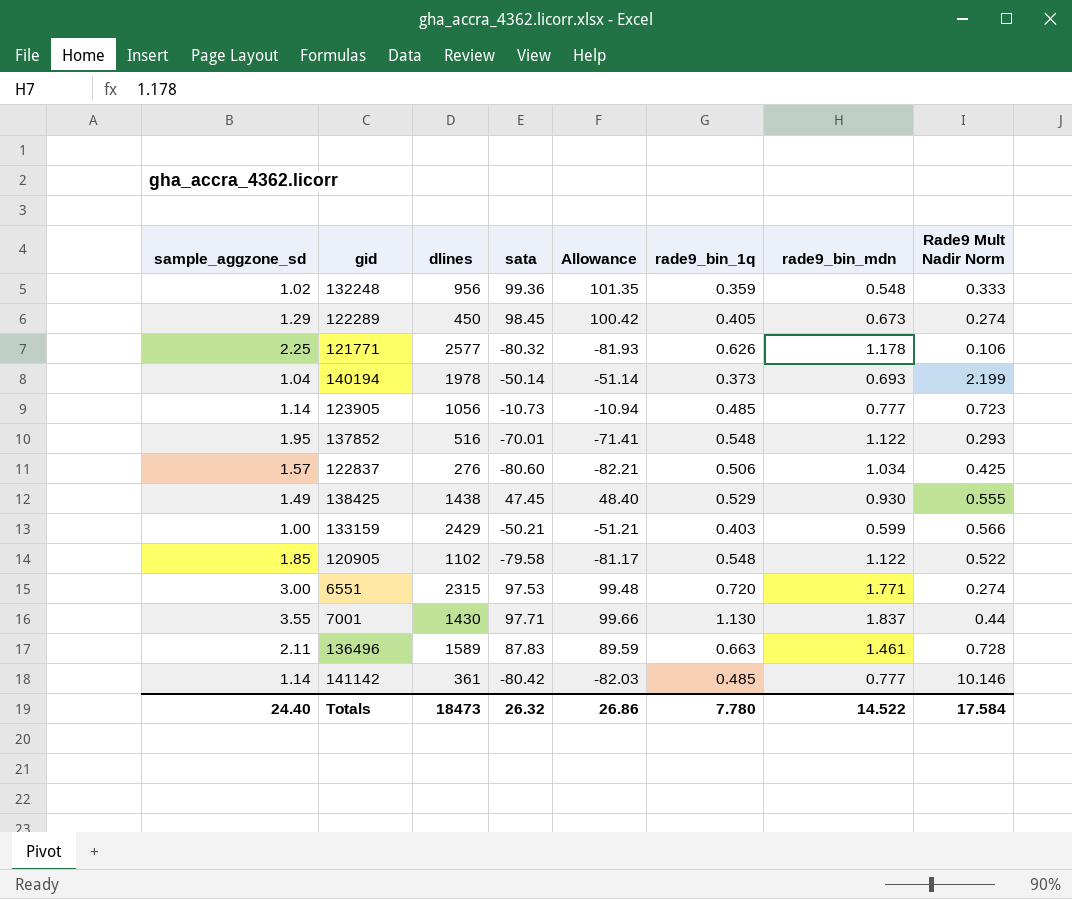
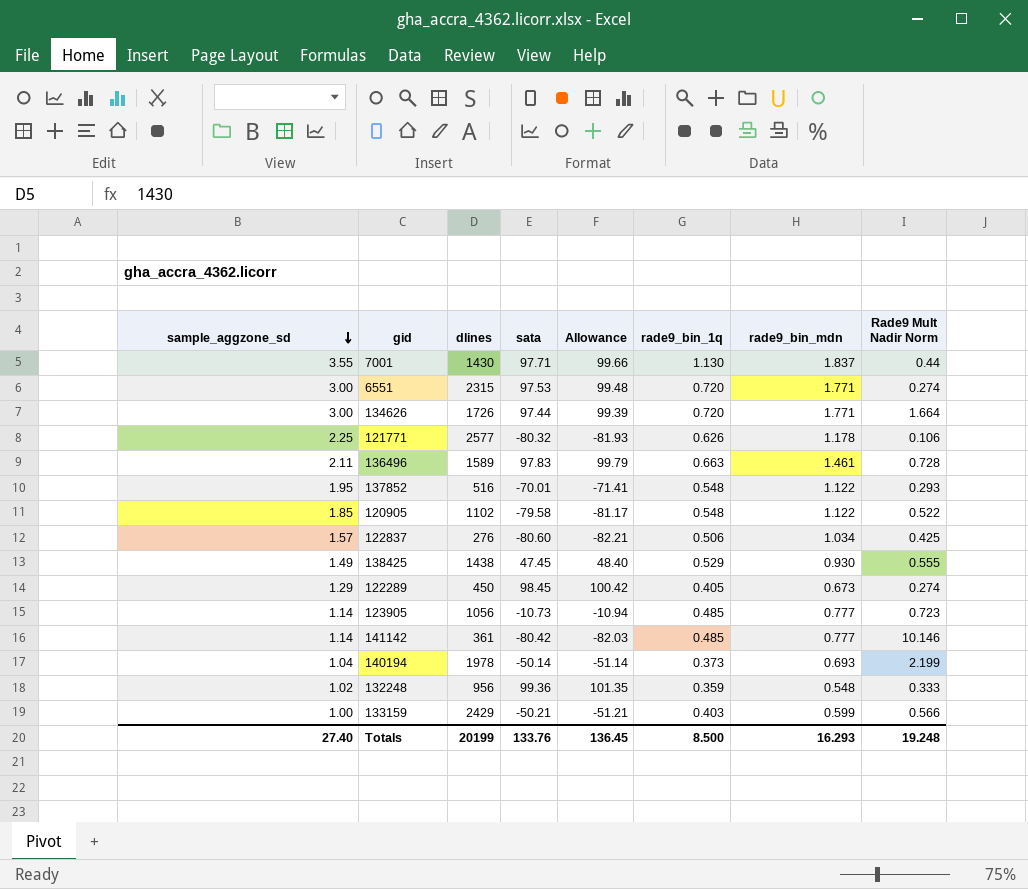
row order: none -> sample_aggzone_sd descending
row 134626: none -> 3.00 | 1726 | 97.44 | 99.39 | 0.720 | 1.771 | 1.664
136496 | sata: 87.83 -> 97.83
136496 | Allowance: 89.59 -> 99.79
Totals | sample_aggzone_sd: 24.40 -> 27.40
Totals | dlines: 18473 -> 20199
Totals | sata: 26.32 -> 133.76
Totals | Allowance: 26.86 -> 136.45
Totals | rade9_bin_1q: 7.780 -> 8.500
Totals | rade9_bin_mdn: 14.522 -> 16.293
Totals | Rade9 Mult Nadir Norm: 17.584 -> 19.248

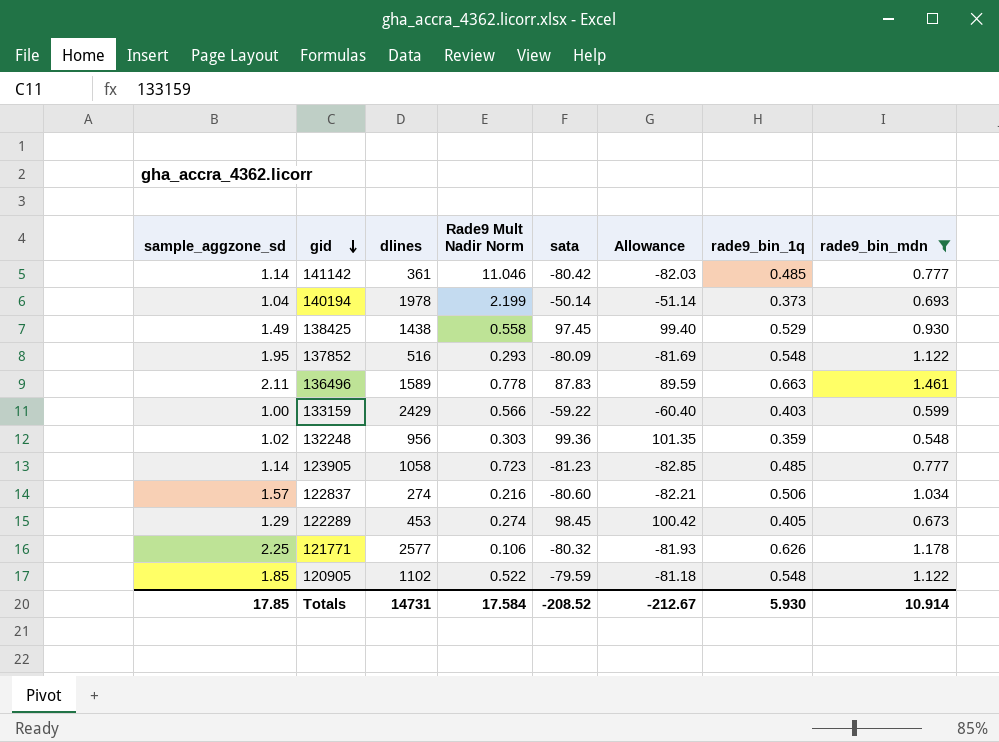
filter: none -> rade9_bin_mdn <= 1.461
row order: sample_aggzone_sd descending -> gid descending
column Rade9 Mult Nadir Norm | position: 8 -> 4
141142 | Rade9 Mult Nadir Norm: 10.146 -> 11.046
138425 | Rade9 Mult Nadir Norm: 0.555 -> 0.558
138425 | sata: 47.45 -> 97.45
138425 | Allowance: 48.40 -> 99.40
137852 | sata: -70.01 -> -80.09
137852 | Allowance: -71.41 -> -81.69
136496 | Rade9 Mult Nadir Norm: 0.728 -> 0.778
136496 | sata: 97.83 -> 87.83
136496 | Allowance: 99.79 -> 89.59
133159 | sata: -50.21 -> -59.22
133159 | Allowance: -51.21 -> -60.40
132248 | Rade9 Mult Nadir Norm: 0.333 -> 0.303
123905 | dlines: 1056 -> 1058
123905 | sata: -10.73 -> -81.23
123905 | Allowance: -10.94 -> -82.85
122837 | dlines: 276 -> 274
122837 | Rade9 Mult Nadir Norm: 0.425 -> 0.216
122289 | dlines: 450 -> 453
120905 | sata: -79.58 -> -79.59
120905 | Allowance: -81.17 -> -81.18
Totals | sample_aggzone_sd: 27.40 -> 17.85
Totals | dlines: 20199 -> 14731
Totals | Rade9 Mult Nadir Norm: 19.248 -> 17.584
Totals | sata: 133.76 -> -208.52
Totals | Allowance: 136.45 -> -212.67
Totals | rade9_bin_1q: 8.500 -> 5.930
Totals | rade9_bin_mdn: 16.293 -> 10.914

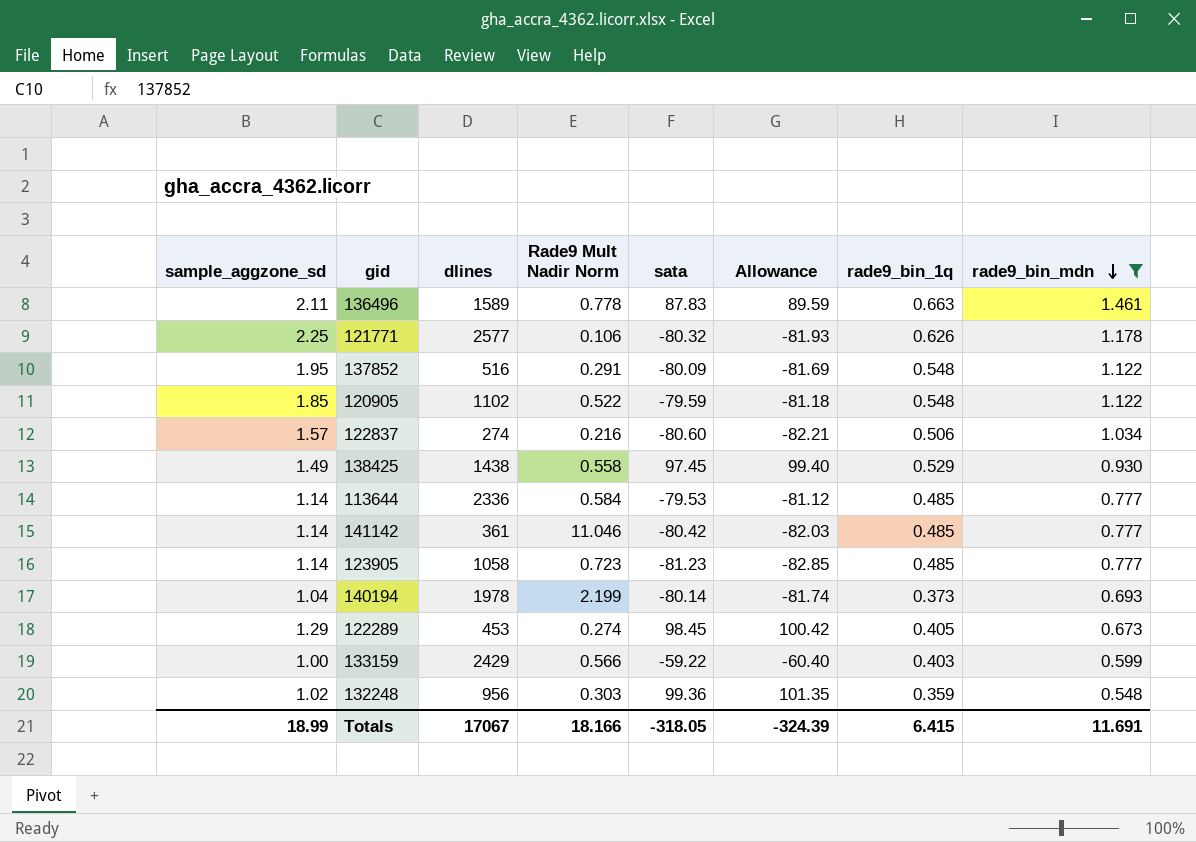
row order: gid descending -> rade9_bin_mdn descending
137852 | Rade9 Mult Nadir Norm: 0.293 -> 0.291
row 113644: none -> 1.14 | 2336 | 0.584 | -79.53 | -81.12 | 0.485 | 0.777
140194 | sata: -50.14 -> -80.14
140194 | Allowance: -51.14 -> -81.74
Totals | sample_aggzone_sd: 17.85 -> 18.99
Totals | dlines: 14731 -> 17067
Totals | Rade9 Mult Nadir Norm: 17.584 -> 18.166
Totals | sata: -208.52 -> -318.05
Totals | Allowance: -212.67 -> -324.39
Totals | rade9_bin_1q: 5.930 -> 6.415
Totals | rade9_bin_mdn: 10.914 -> 11.691

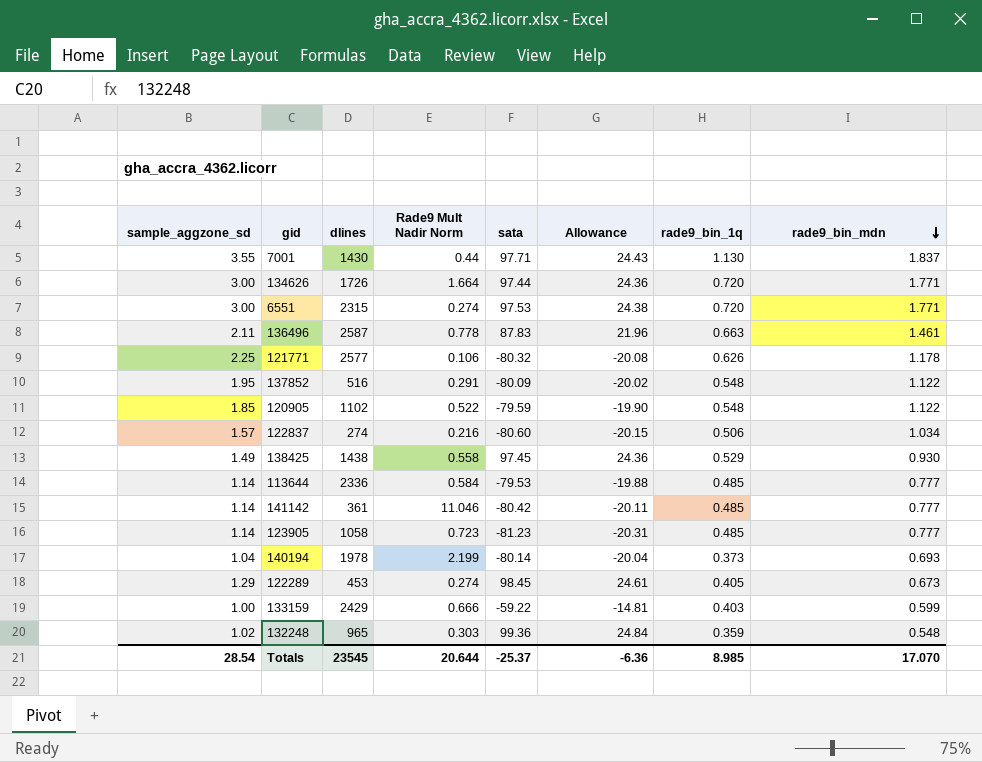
filter: rade9_bin_mdn <= 1.461 -> none
column Allowance | formula: [sata] * 1.02 -> [sata] * 0.25
136496 | dlines: 1589 -> 2587
133159 | Rade9 Mult Nadir Norm: 0.566 -> 0.666
132248 | dlines: 956 -> 965
Totals | sample_aggzone_sd: 18.99 -> 28.54
Totals | dlines: 17067 -> 23545
Totals | Rade9 Mult Nadir Norm: 18.166 -> 20.644
Totals | sata: -318.05 -> -25.37
Totals | Allowance: -324.39 -> -6.36
Totals | rade9_bin_1q: 6.415 -> 8.985
Totals | rade9_bin_mdn: 11.691 -> 17.070

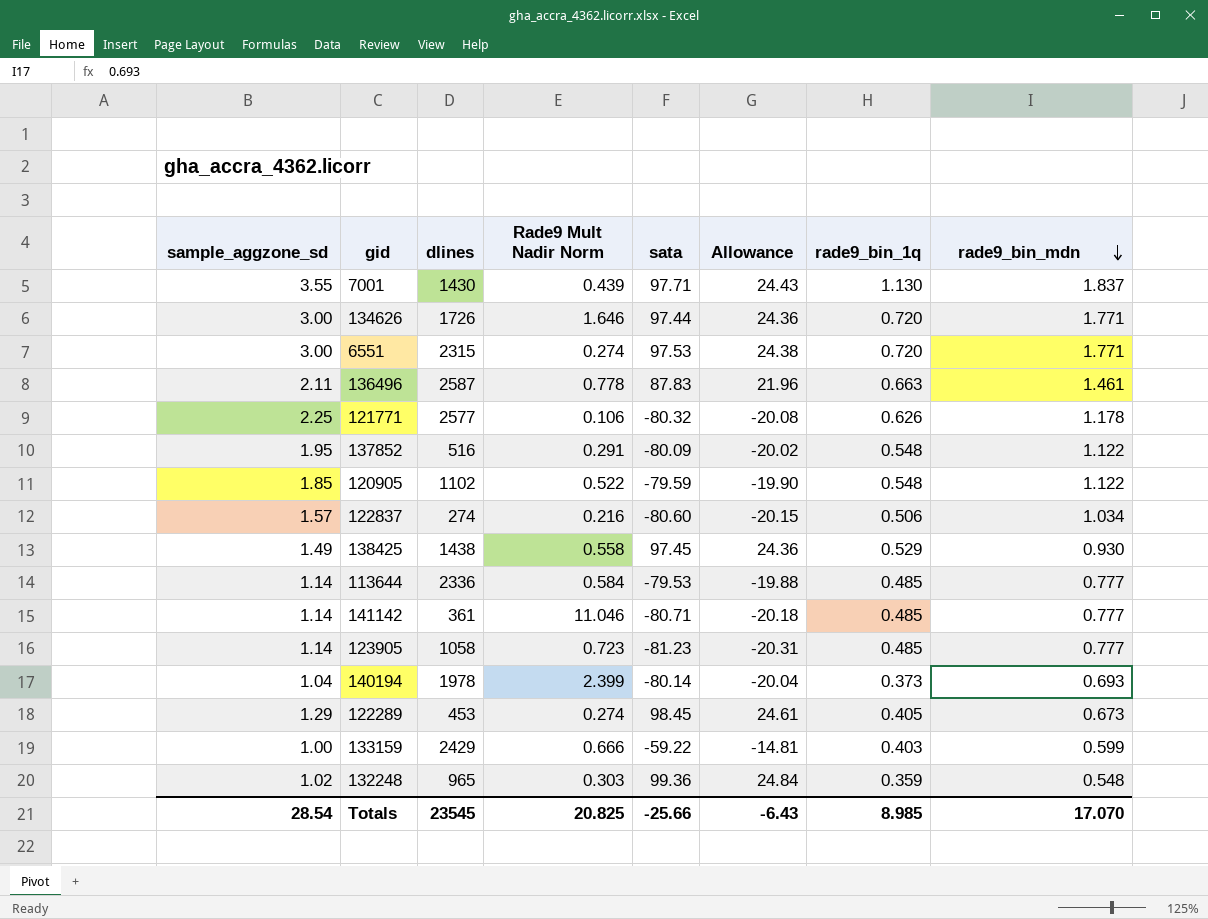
7001 | Rade9 Mult Nadir Norm: 0.44 -> 0.439
134626 | Rade9 Mult Nadir Norm: 1.664 -> 1.646
141142 | sata: -80.42 -> -80.71
141142 | Allowance: -20.11 -> -20.18
140194 | Rade9 Mult Nadir Norm: 2.199 -> 2.399
Totals | Rade9 Mult Nadir Norm: 20.644 -> 20.825
Totals | sata: -25.37 -> -25.66
Totals | Allowance: -6.36 -> -6.43

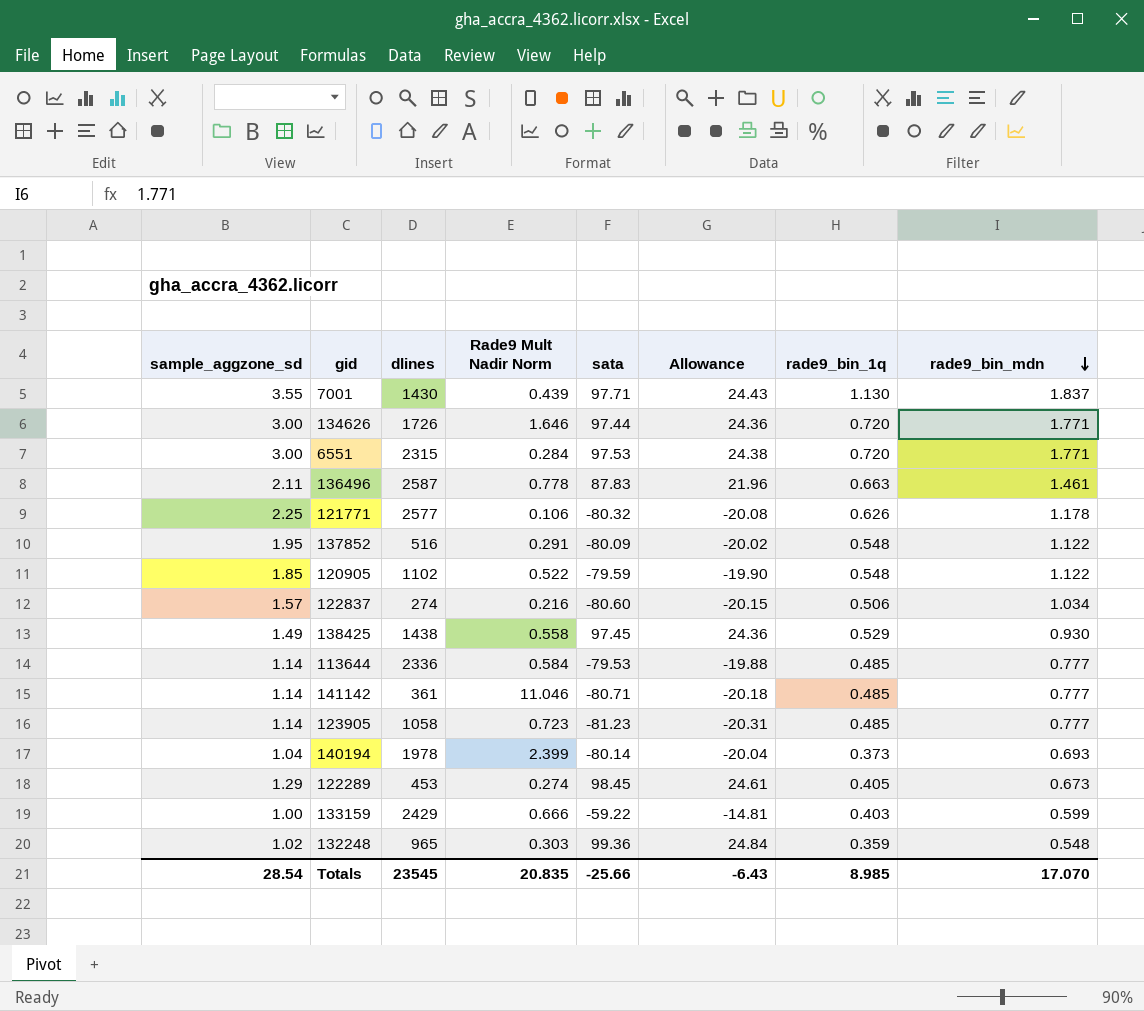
6551 | Rade9 Mult Nadir Norm: 0.274 -> 0.284
Totals | Rade9 Mult Nadir Norm: 20.825 -> 20.835

